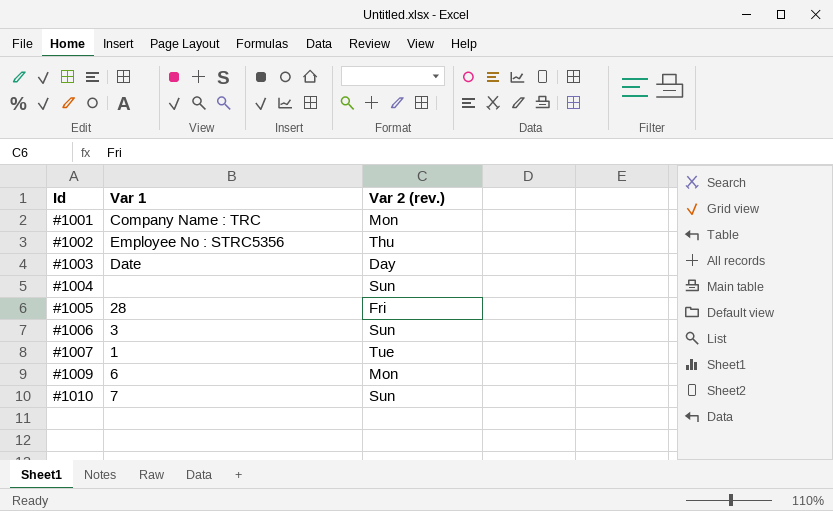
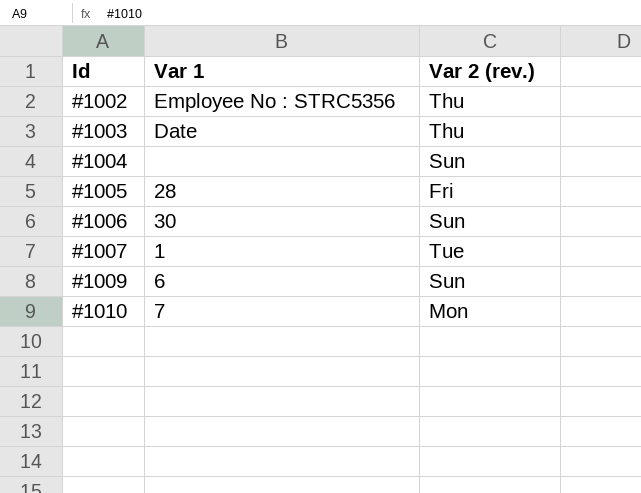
row #1001: Company Name : TRC | Mon -> none
#1003 | Var 2 (rev.): Day -> Thu
#1006 | Var 1: 3 -> 30
#1009 | Var 2 (rev.): Mon -> Sun
#1010 | Var 2 (rev.): Sun -> Mon

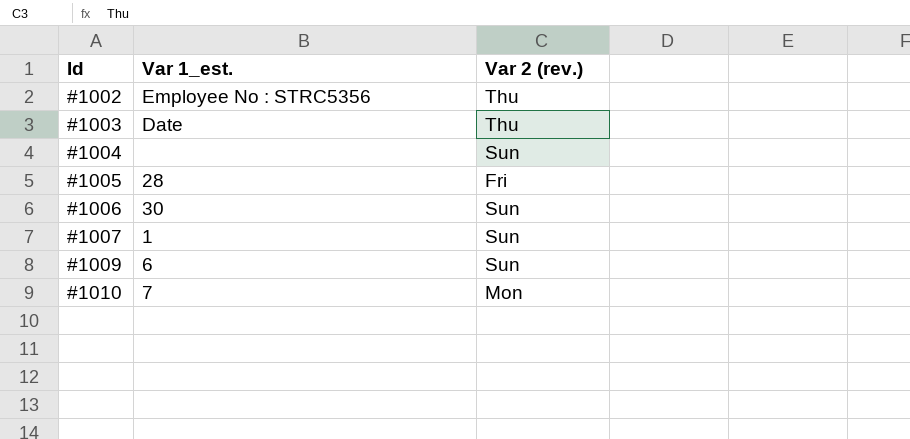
column name: Var 1 -> Var 1_est.
#1007 | Var 2 (rev.): Tue -> Sun

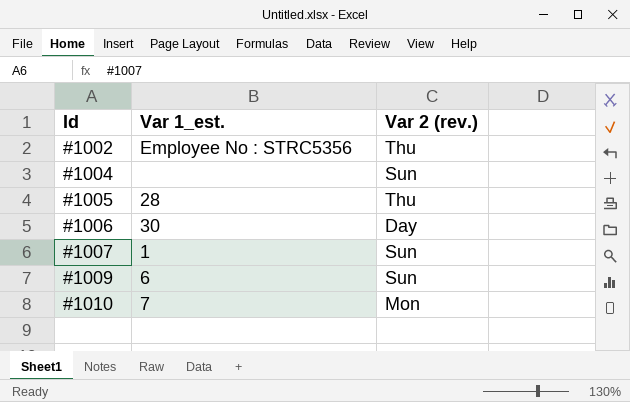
row #1003: Date | Thu -> none
#1005 | Var 2 (rev.): Fri -> Thu
#1006 | Var 2 (rev.): Sun -> Day

